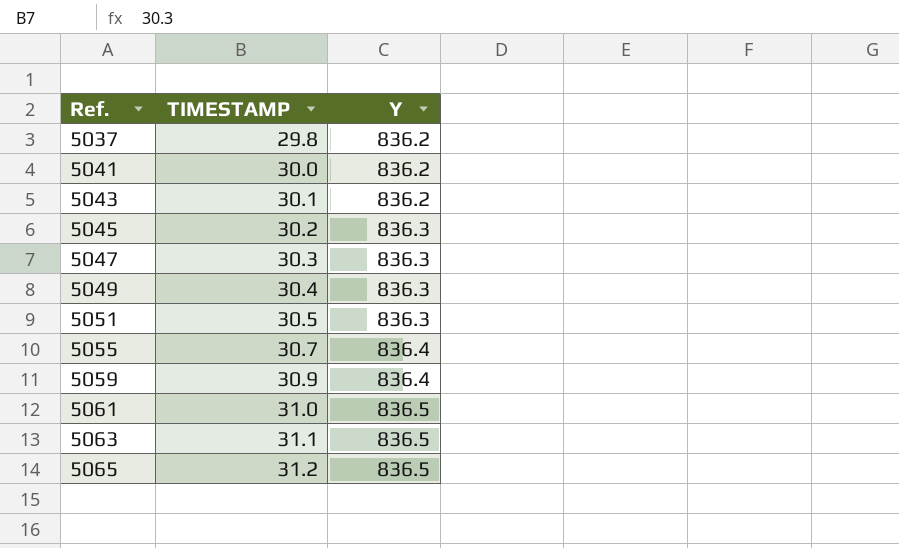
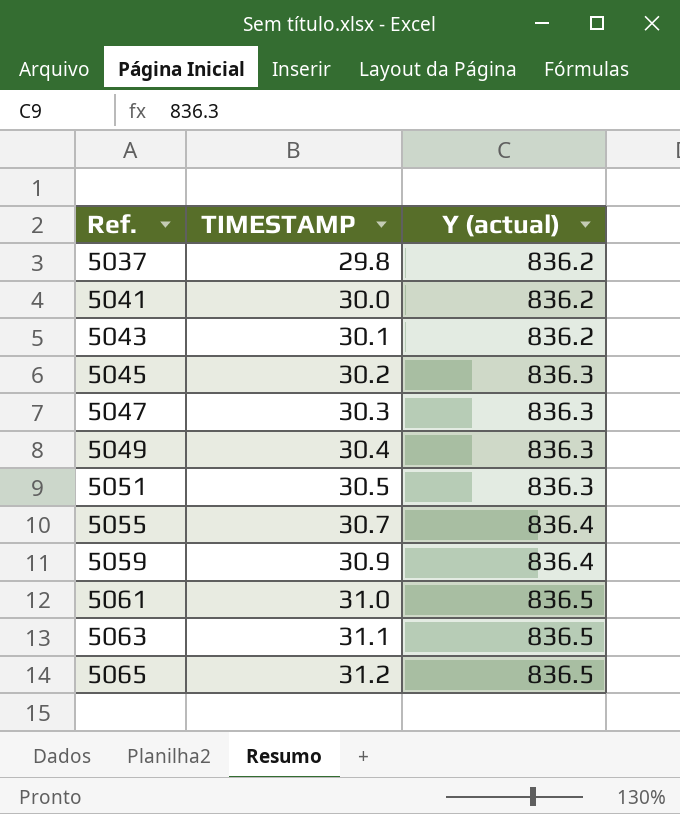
column name: Y -> Y (actual)

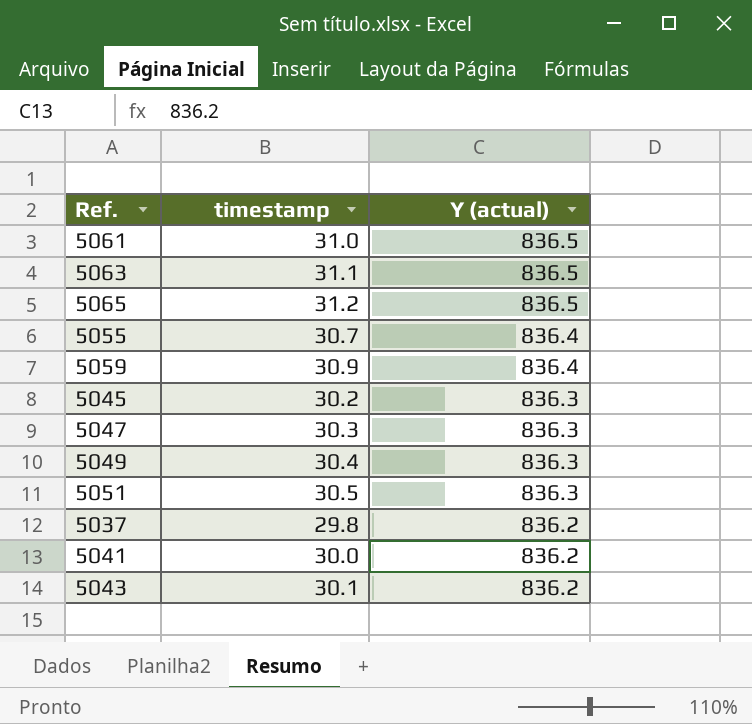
row order: Ref. ascending -> Y (actual) descending
column name: TIMESTAMP -> timestamp

